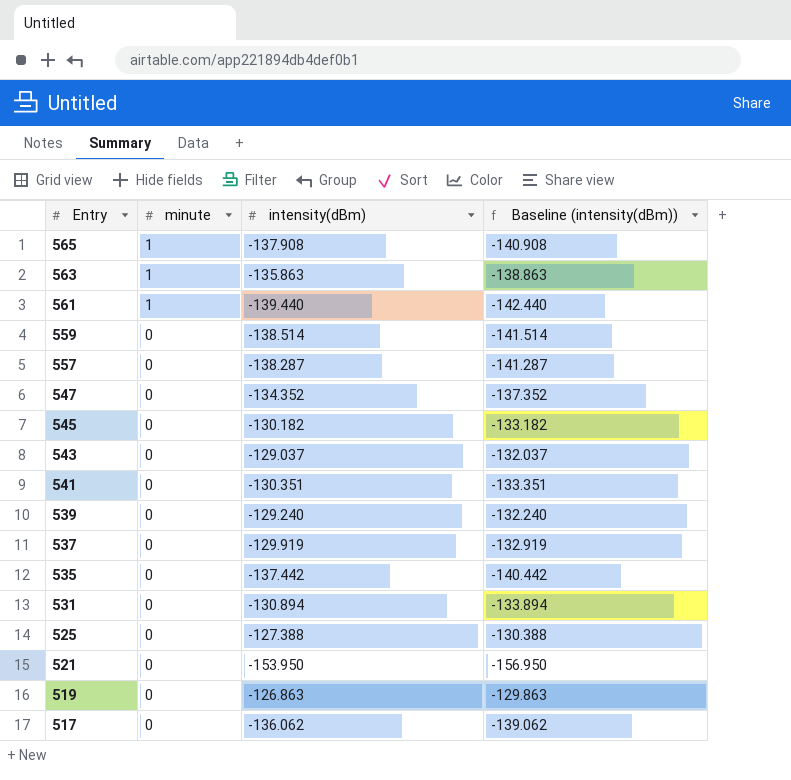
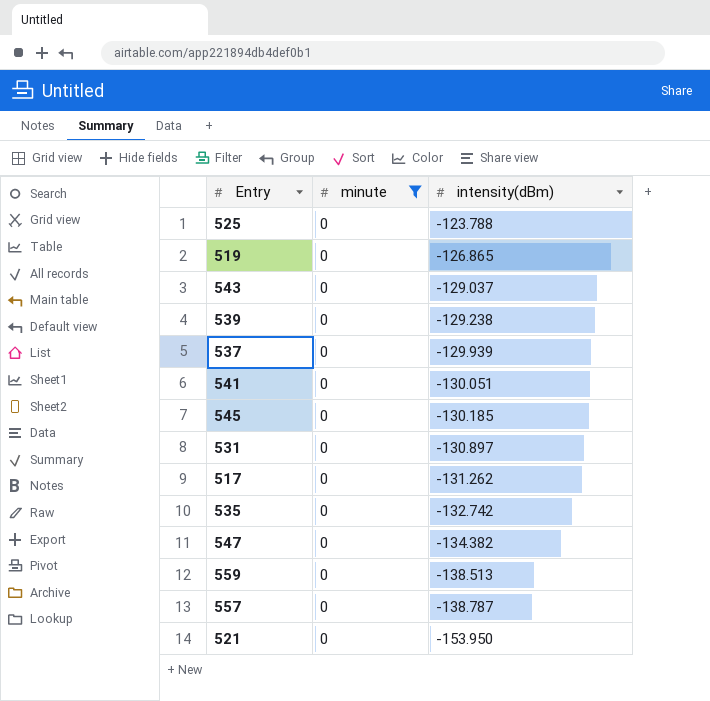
filter: none -> minute = 0
row order: Entry descending -> intensity(dBm) descending
column Baseline (intensity(dBm)) | formula: [intensity(dBm)] - 3 -> none
525 | intensity(dBm): -127.388 -> -123.788
519 | intensity(dBm): -126.863 -> -126.865
539 | intensity(dBm): -129.240 -> -129.238
537 | intensity(dBm): -129.919 -> -129.939
541 | intensity(dBm): -130.351 -> -130.051
545 | intensity(dBm): -130.182 -> -130.185
531 | intensity(dBm): -130.894 -> -130.897
517 | intensity(dBm): -136.062 -> -131.262
535 | intensity(dBm): -137.442 -> -132.742
547 | intensity(dBm): -134.352 -> -134.382
559 | intensity(dBm): -138.514 -> -138.513
557 | intensity(dBm): -138.287 -> -138.787

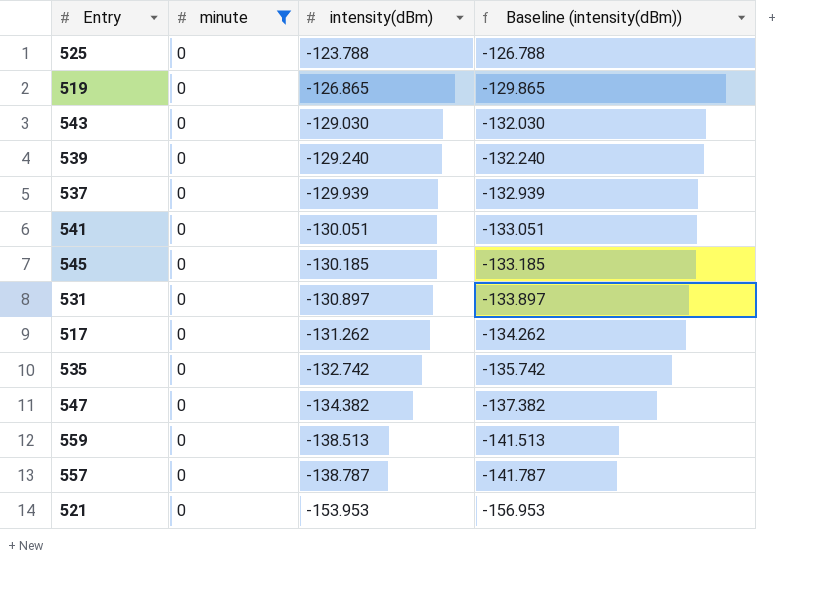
column Baseline (intensity(dBm)) | formula: none -> [intensity(dBm)] - 3
543 | intensity(dBm): -129.037 -> -129.030
539 | intensity(dBm): -129.238 -> -129.240
521 | intensity(dBm): -153.950 -> -153.953

